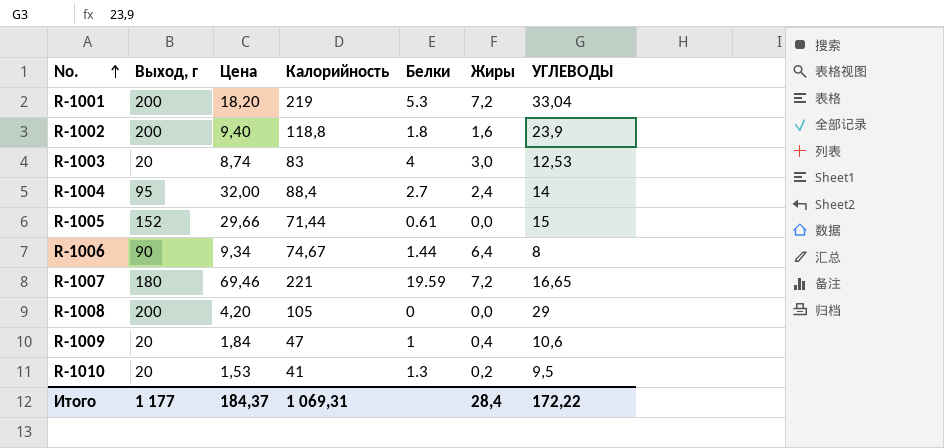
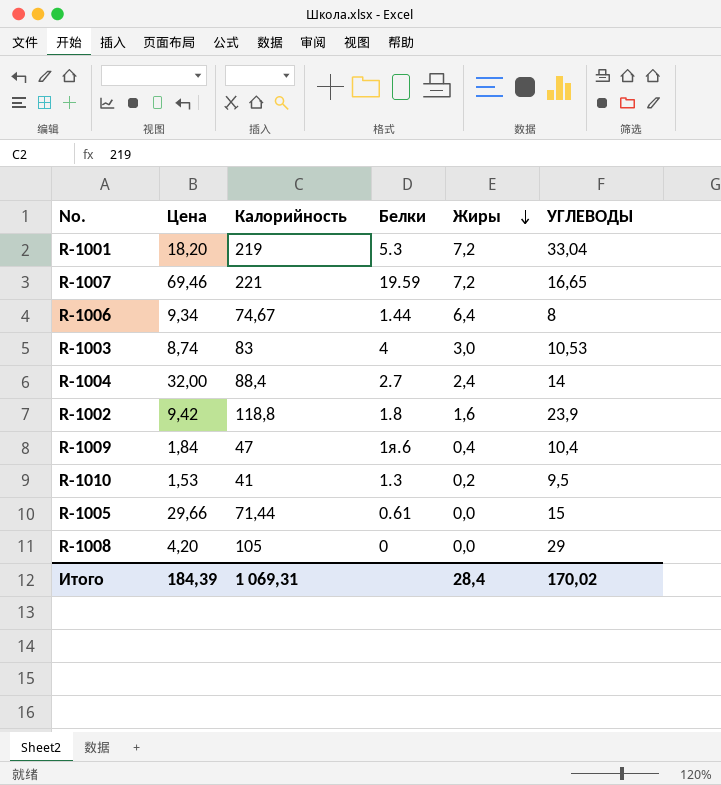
row order: No. ascending -> Жиры descending
column Выход, г | position: 2 -> none
R-1003 | УГЛЕВОДЫ: 12,53 -> 10,53
R-1002 | Цена: 9,40 -> 9,42
R-1009 | Белки: 1 -> 1я.6
R-1009 | УГЛЕВОДЫ: 10,6 -> 10,4
Итого | Цена: 184,37 -> 184,39
Итого | УГЛЕВОДЫ: 172,22 -> 170,02

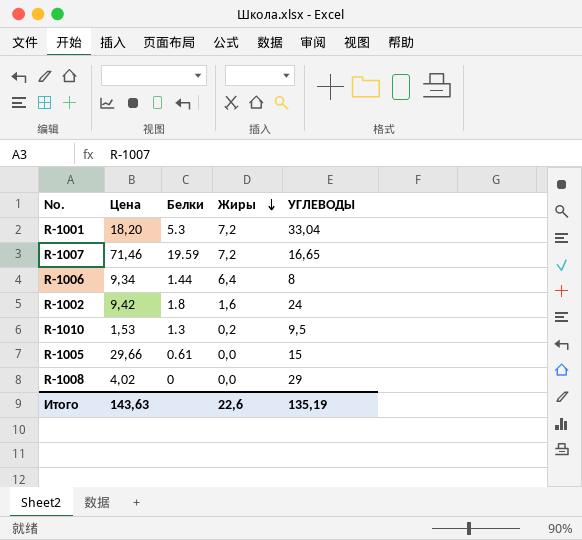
column Калорийность | position: 3 -> none
row R-1003: 8,74 | 83 | 4 | 3,0 | 10,53 -> none
row R-1004: 32,00 | 88,4 | 2.7 | 2,4 | 14 -> none
row R-1009: 1,84 | 47 | 1я.6 | 0,4 | 10,4 -> none
R-1007 | Цена: 69,46 -> 71,46
R-1002 | УГЛЕВОДЫ: 23,9 -> 24
R-1008 | Цена: 4,20 -> 4,02
Итого | Цена: 184,39 -> 143,63
Итого | Жиры: 28,4 -> 22,6
Итого | УГЛЕВОДЫ: 170,02 -> 135,19

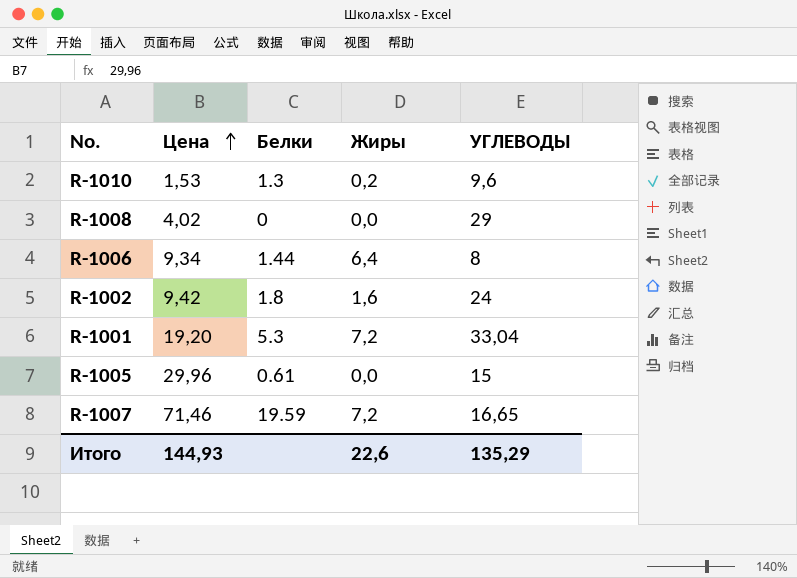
row order: Жиры descending -> Цена ascending
R-1010 | УГЛЕВОДЫ: 9,5 -> 9,6
R-1001 | Цена: 18,20 -> 19,20
R-1005 | Цена: 29,66 -> 29,96
Итого | Цена: 143,63 -> 144,93
Итого | УГЛЕВОДЫ: 135,19 -> 135,29

